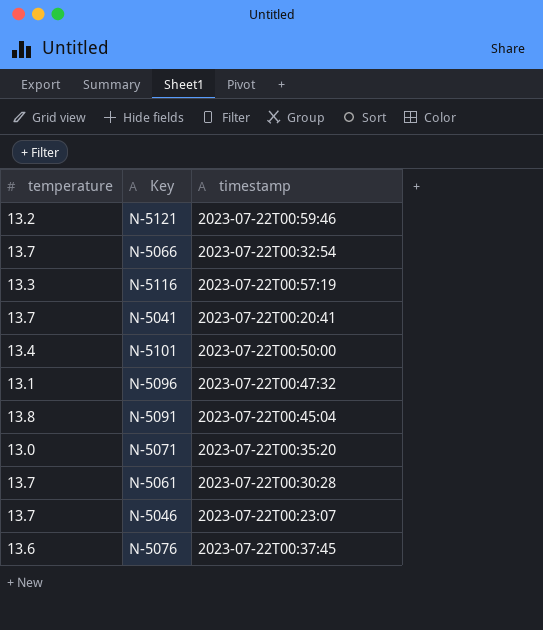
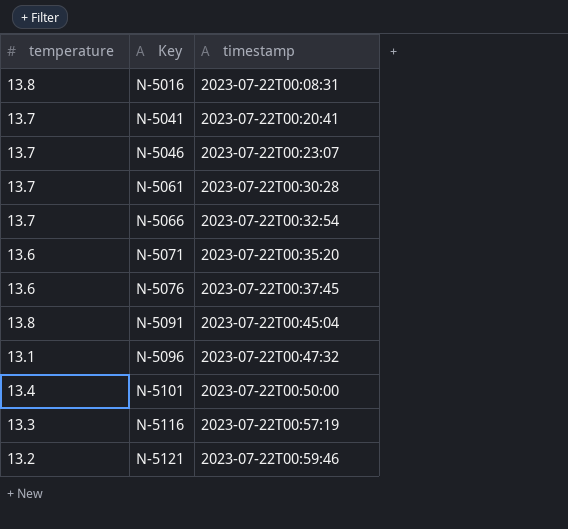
row order: none -> Key ascending
row N-5016: none -> 13.8 | 2023-07-22T00:08:31
N-5071 | temperature: 13.0 -> 13.6

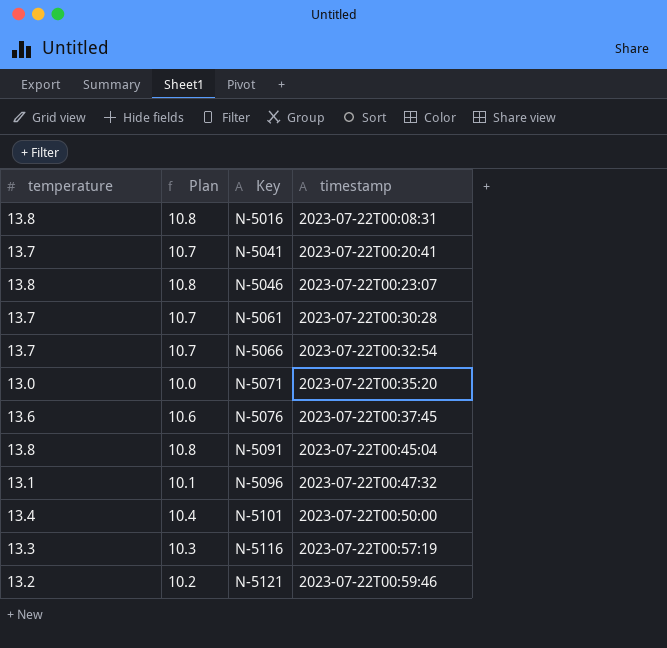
column Plan | formula: none -> [temperature] - 3
N-5046 | temperature: 13.7 -> 13.8
N-5071 | temperature: 13.6 -> 13.0

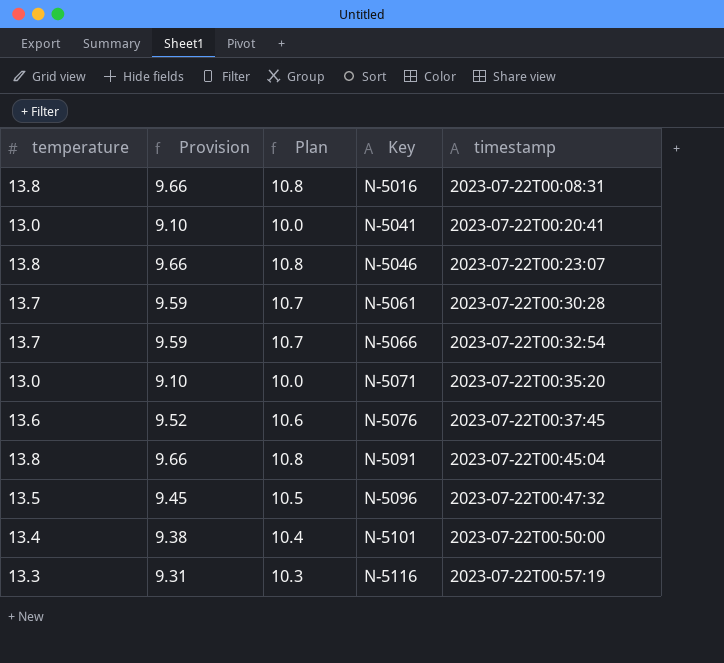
column Provision | formula: none -> [temperature] * 0.7
row N-5121: 13.2 | 10.2 | 2023-07-22T00:59:46 -> none
N-5041 | temperature: 13.7 -> 13.0
N-5041 | Plan: 10.7 -> 10.0
N-5096 | temperature: 13.1 -> 13.5
N-5096 | Plan: 10.1 -> 10.5

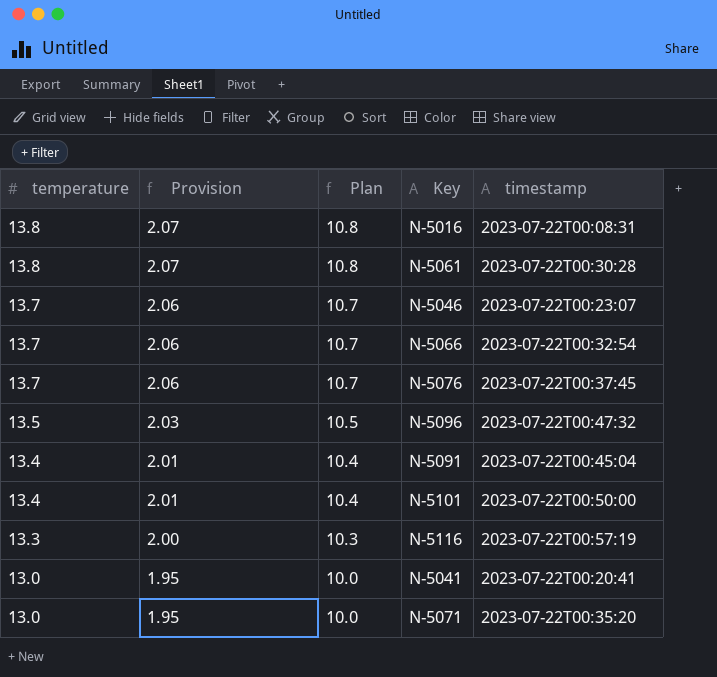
row order: Key ascending -> temperature descending
column Provision | formula: [temperature] * 0.7 -> [temperature] * 0.15
N-5061 | temperature: 13.7 -> 13.8
N-5061 | Plan: 10.7 -> 10.8
N-5046 | temperature: 13.8 -> 13.7
N-5046 | Plan: 10.8 -> 10.7
N-5076 | temperature: 13.6 -> 13.7
N-5076 | Plan: 10.6 -> 10.7
N-5091 | temperature: 13.8 -> 13.4
N-5091 | Plan: 10.8 -> 10.4

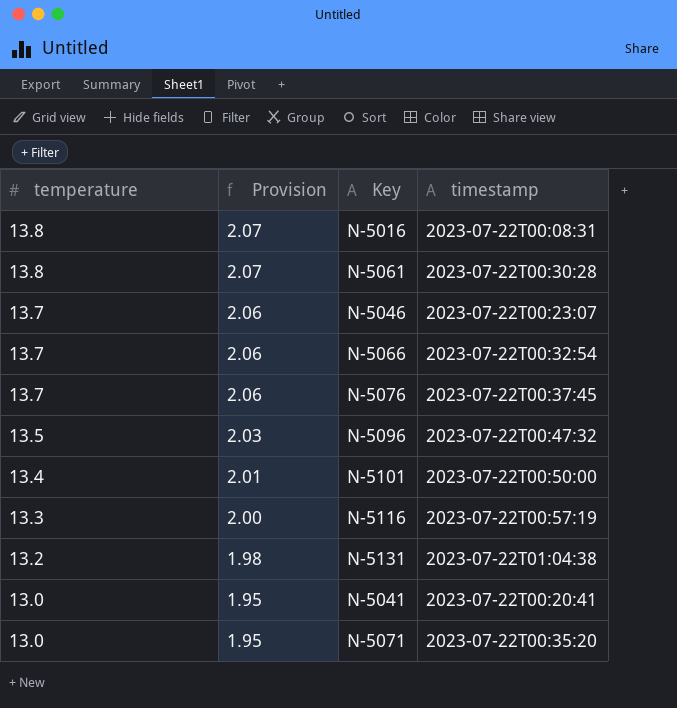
column Plan | formula: [temperature] - 3 -> none
row N-5091: 13.4 | 2.01 | 10.4 | 2023-07-22T00:45:04 -> none
row N-5131: none -> 13.2 | 1.98 | 2023-07-22T01:04:38

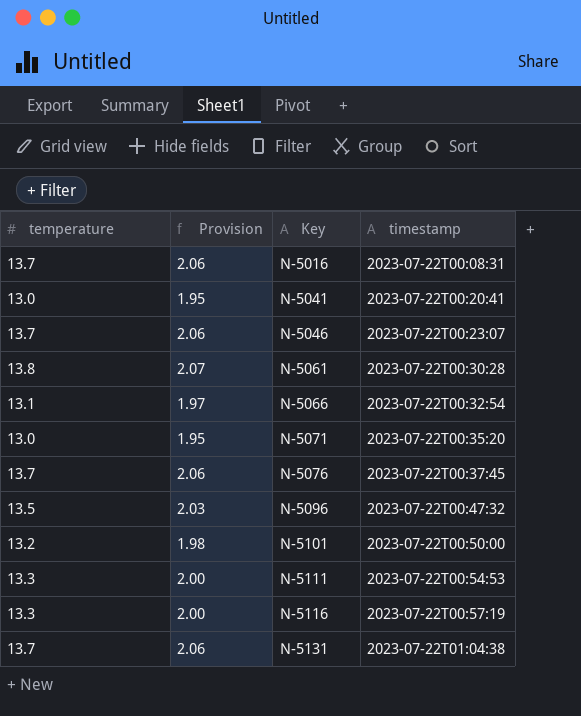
row order: temperature descending -> Key ascending
N-5016 | temperature: 13.8 -> 13.7
N-5016 | Provision: 2.07 -> 2.06
N-5066 | temperature: 13.7 -> 13.1
N-5066 | Provision: 2.06 -> 1.97
N-5101 | temperature: 13.4 -> 13.2
N-5101 | Provision: 2.01 -> 1.98
row N-5111: none -> 13.3 | 2.00 | 2023-07-22T00:54:53
N-5131 | temperature: 13.2 -> 13.7
N-5131 | Provision: 1.98 -> 2.06

